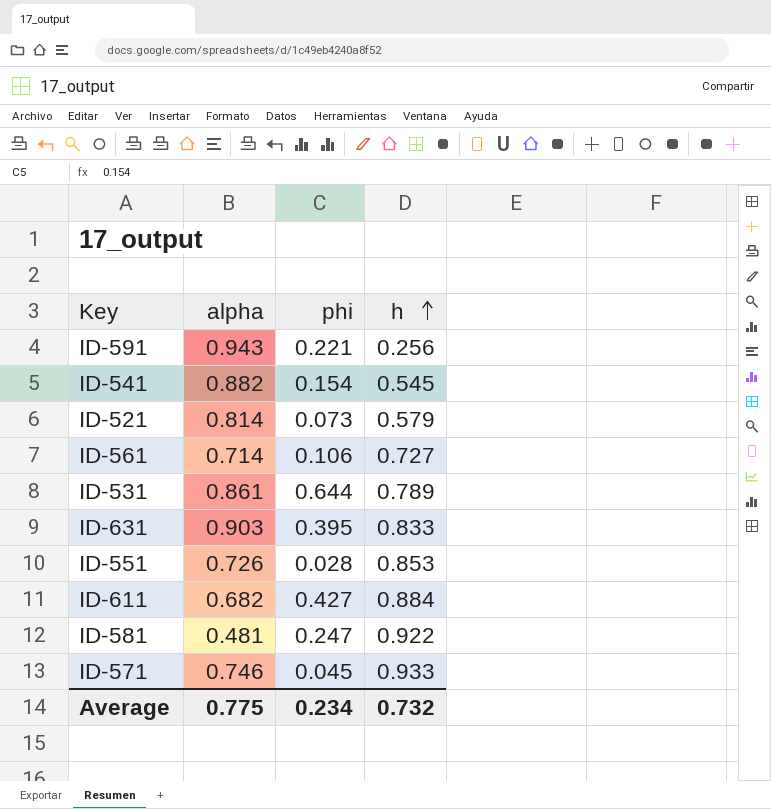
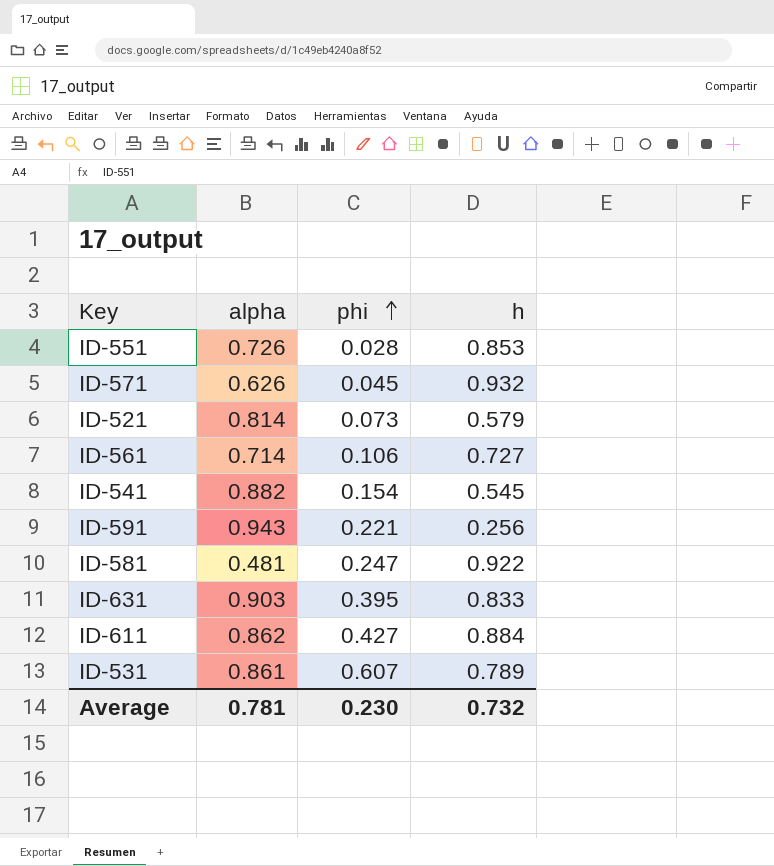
row order: h ascending -> phi ascending
ID-571 | alpha: 0.746 -> 0.626
ID-571 | h: 0.933 -> 0.932
ID-611 | alpha: 0.682 -> 0.862
ID-531 | phi: 0.644 -> 0.607
Average | alpha: 0.775 -> 0.781
Average | phi: 0.234 -> 0.230

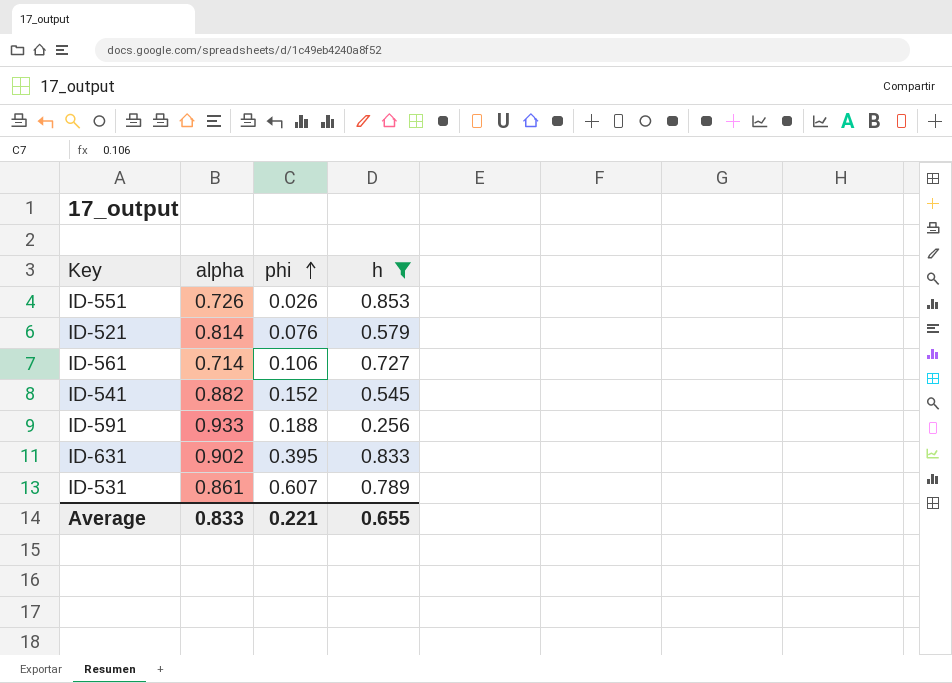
filter: none -> h <= 0.853
ID-551 | phi: 0.028 -> 0.026
ID-521 | phi: 0.073 -> 0.076
ID-541 | phi: 0.154 -> 0.152
ID-591 | alpha: 0.943 -> 0.933
ID-591 | phi: 0.221 -> 0.188
ID-631 | alpha: 0.903 -> 0.902
Average | alpha: 0.781 -> 0.833
Average | phi: 0.230 -> 0.221
Average | h: 0.732 -> 0.655

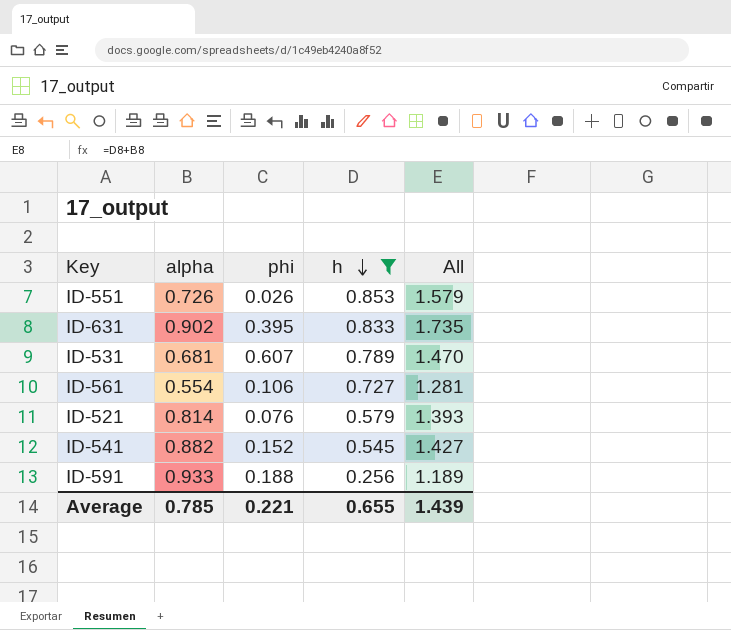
row order: phi ascending -> h descending
column All | formula: none -> [alpha] + [h]
ID-531 | alpha: 0.861 -> 0.681
ID-561 | alpha: 0.714 -> 0.554
Average | alpha: 0.833 -> 0.785

